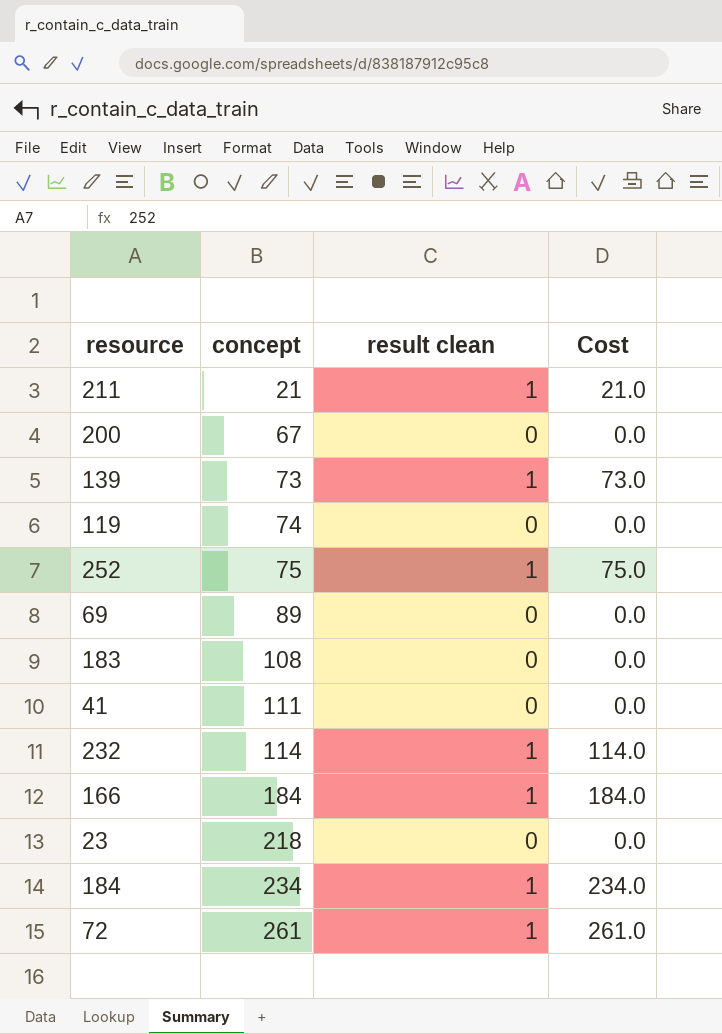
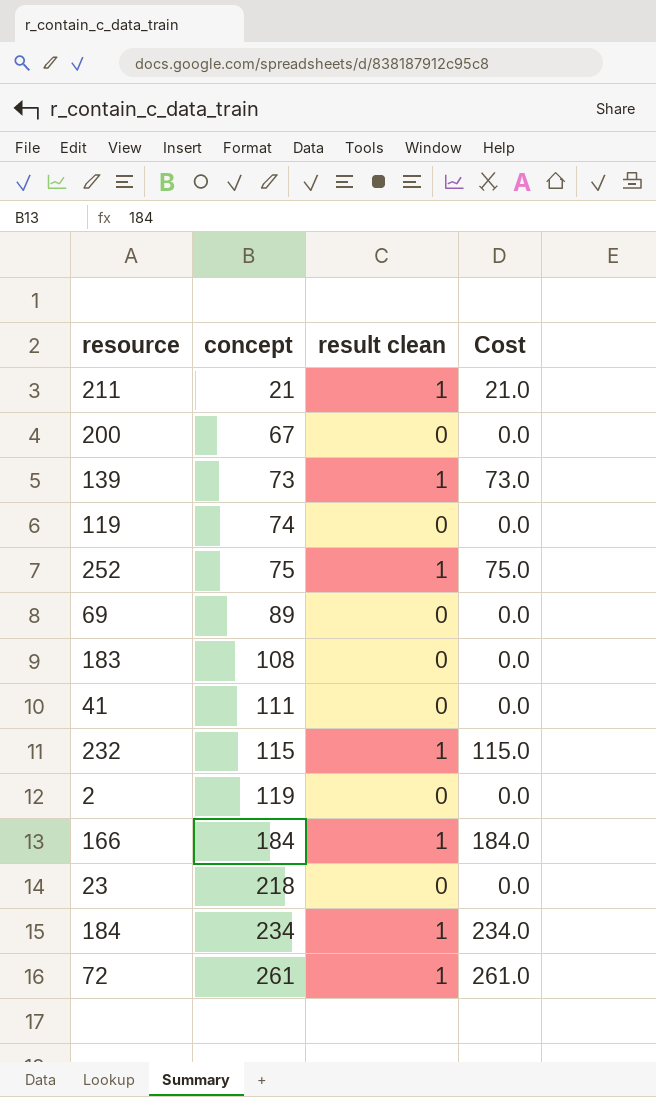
232 | concept: 114 -> 115
232 | Cost: 114.0 -> 115.0
row 2: none -> 119 | 0 | 0.0

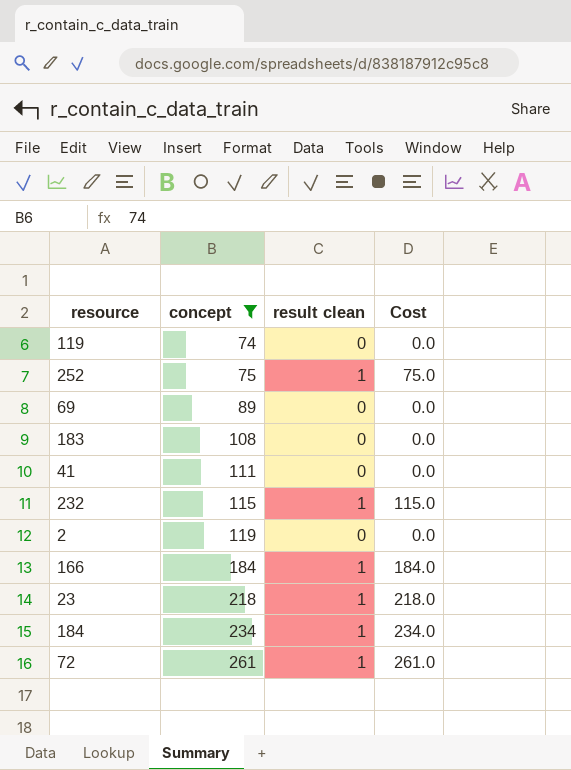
filter: none -> concept >= 74
23 | result clean: 0 -> 1
23 | Cost: 0.0 -> 218.0

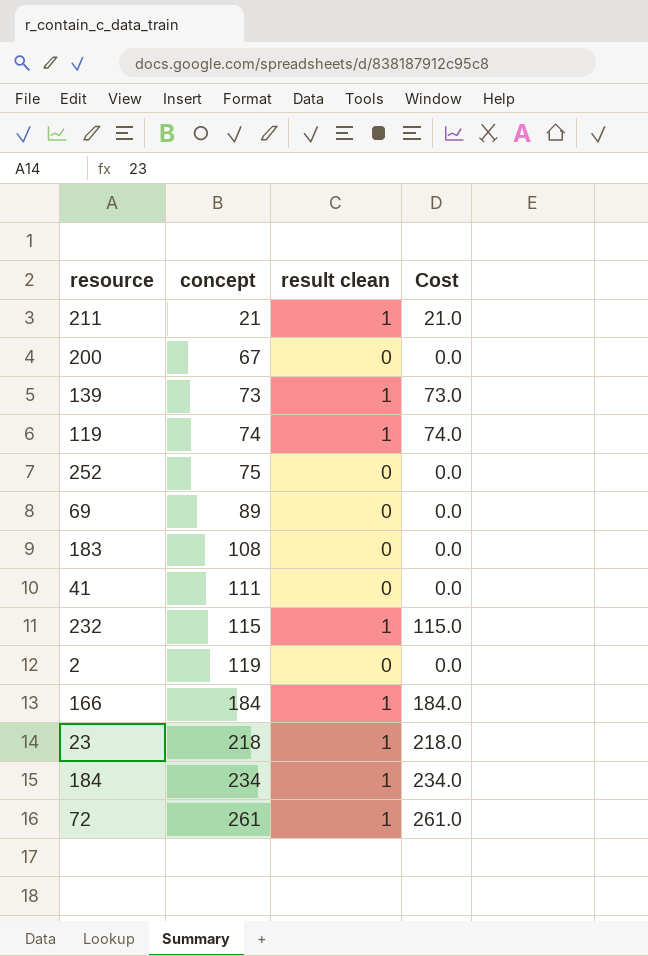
filter: concept >= 74 -> none
119 | result clean: 0 -> 1
119 | Cost: 0.0 -> 74.0
252 | result clean: 1 -> 0
252 | Cost: 75.0 -> 0.0

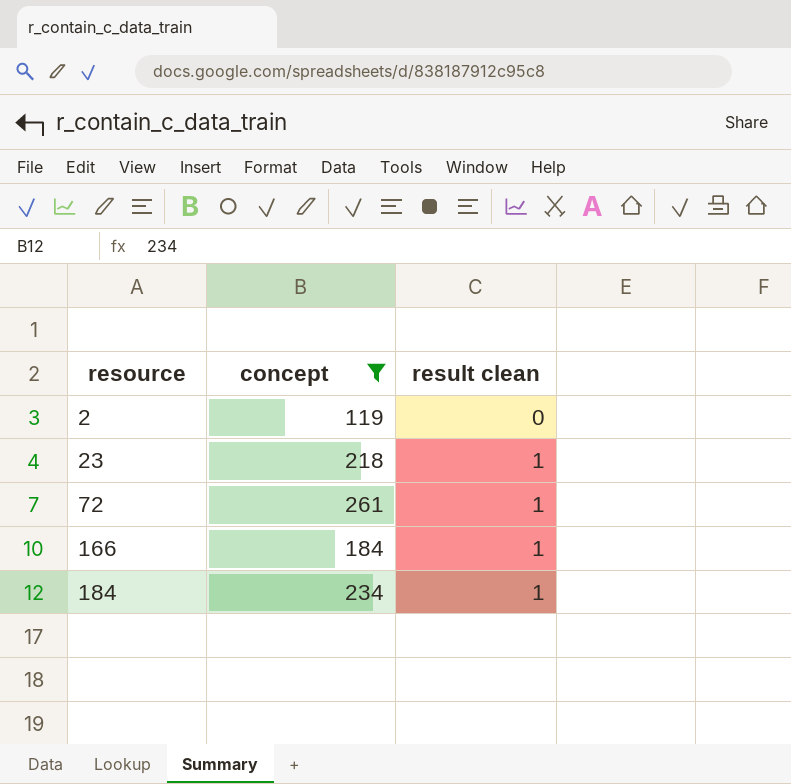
filter: none -> concept >= 119
row order: concept ascending -> resource ascending
column Cost | formula: [concept] * [result clean] -> none

